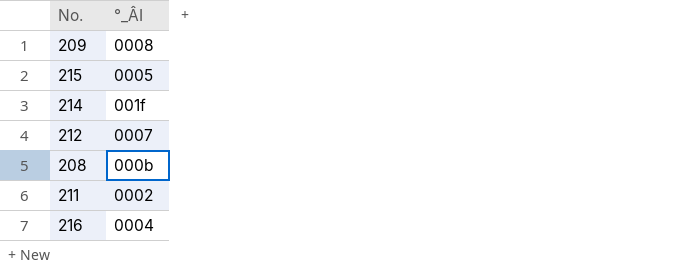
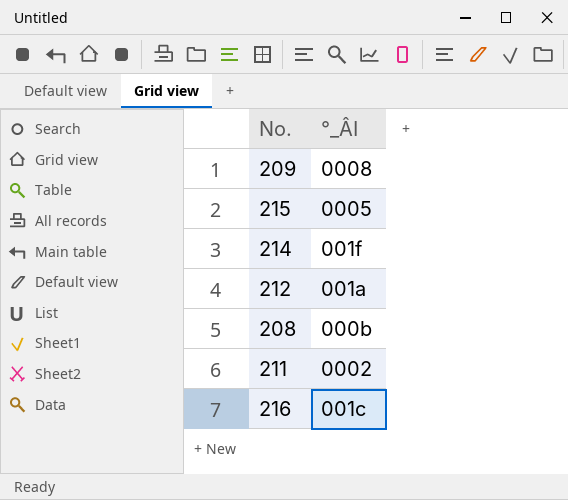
212 | °_ÂI: 0007 -> 001a
216 | °_ÂI: 0004 -> 001c

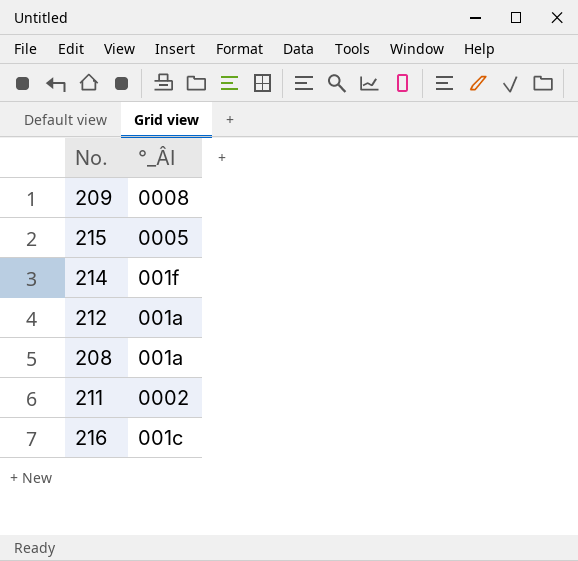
208 | °_ÂI: 000b -> 001a

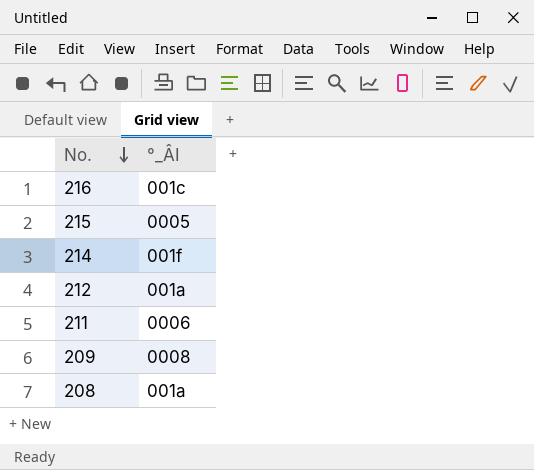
row order: none -> No. descending
211 | °_ÂI: 0002 -> 0006

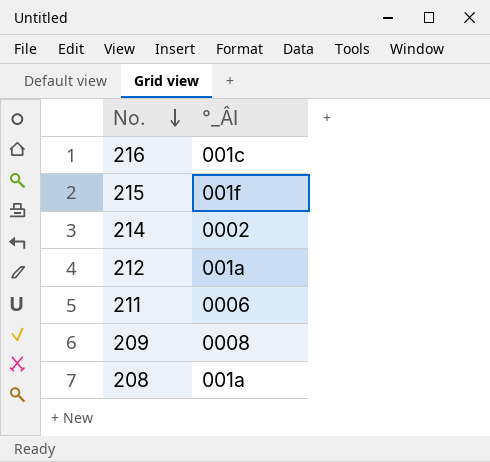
215 | °_ÂI: 0005 -> 001f
214 | °_ÂI: 001f -> 0002

